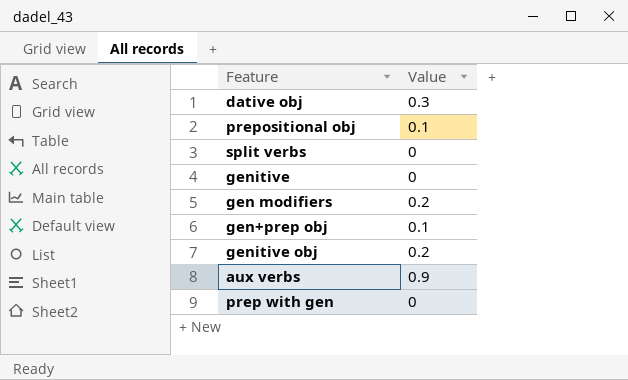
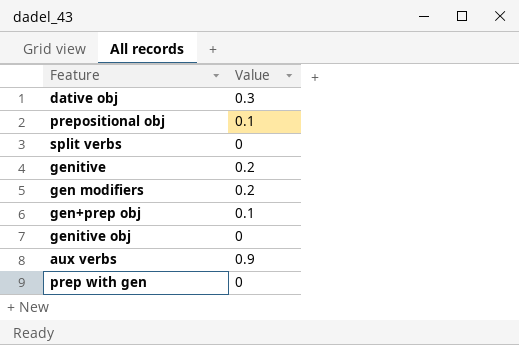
genitive | Value: 0 -> 0.2
genitive obj | Value: 0.2 -> 0

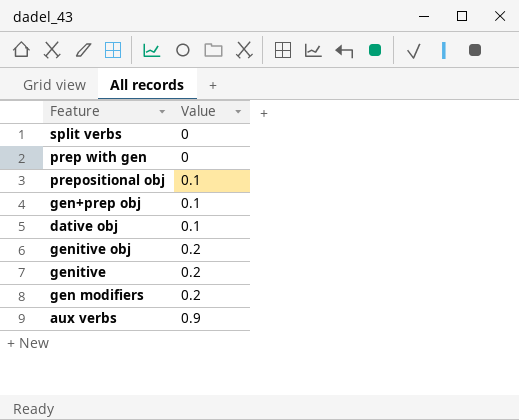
row order: none -> Value ascending
dative obj | Value: 0.3 -> 0.1
genitive obj | Value: 0 -> 0.2

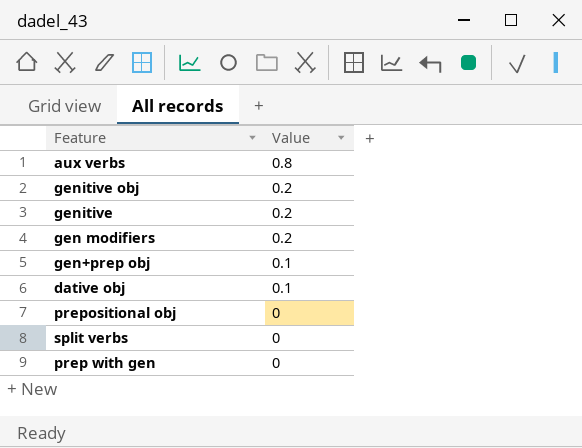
row order: Value ascending -> Value descending
aux verbs | Value: 0.9 -> 0.8
prepositional obj | Value: 0.1 -> 0

